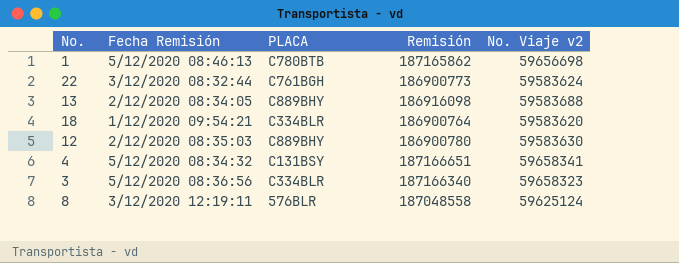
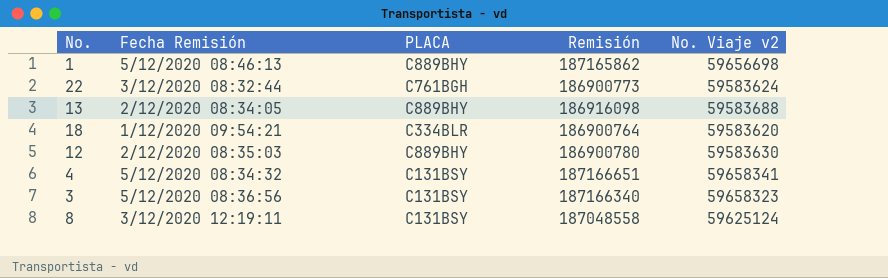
1 | PLACA: C780BTB -> C889BHY
3 | PLACA: C334BLR -> C131BSY
8 | PLACA: 576BLR -> C131BSY

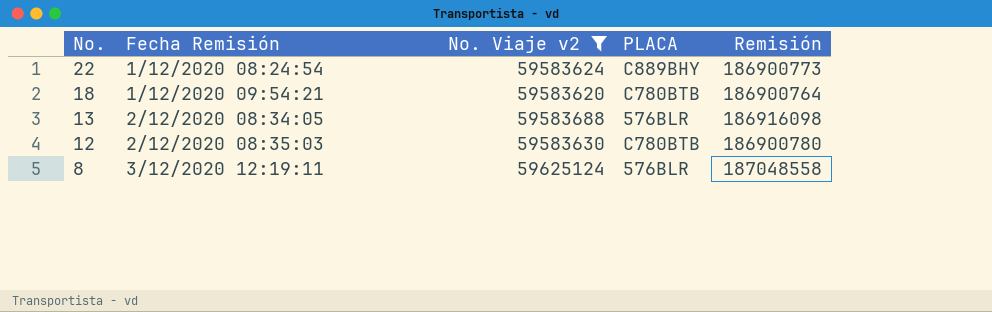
filter: none -> No. Viaje v2 <= 59625124
row order: none -> No. descending
column No. Viaje v2 | position: 5 -> 3
22 | Fecha Remisión: 3/12/2020 08:32:44 -> 1/12/2020 08:24:54
22 | PLACA: C761BGH -> C889BHY
18 | PLACA: C334BLR -> C780BTB
13 | PLACA: C889BHY -> 576BLR
12 | PLACA: C889BHY -> C780BTB
8 | PLACA: C131BSY -> 576BLR

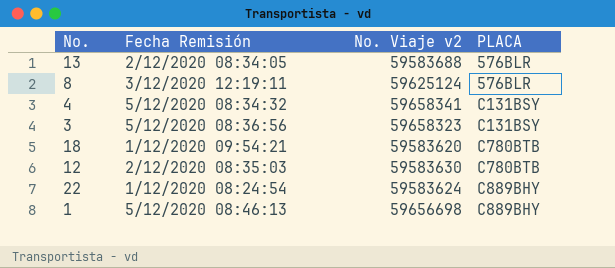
filter: No. Viaje v2 <= 59625124 -> none
row order: No. descending -> PLACA ascending
column Remisión | position: 5 -> none

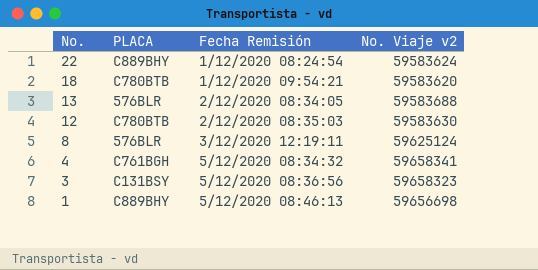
row order: PLACA ascending -> No. descending
column PLACA | position: 4 -> 2
4 | PLACA: C131BSY -> C761BGH

